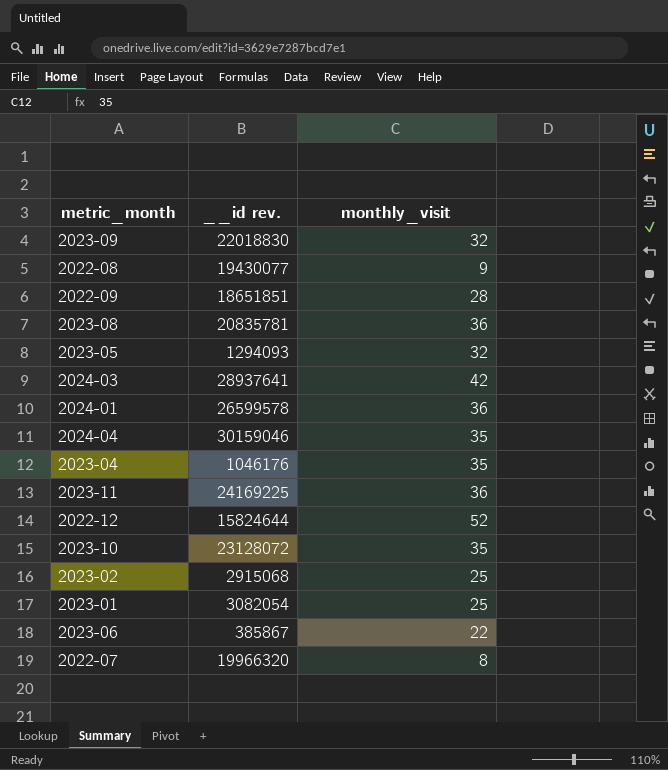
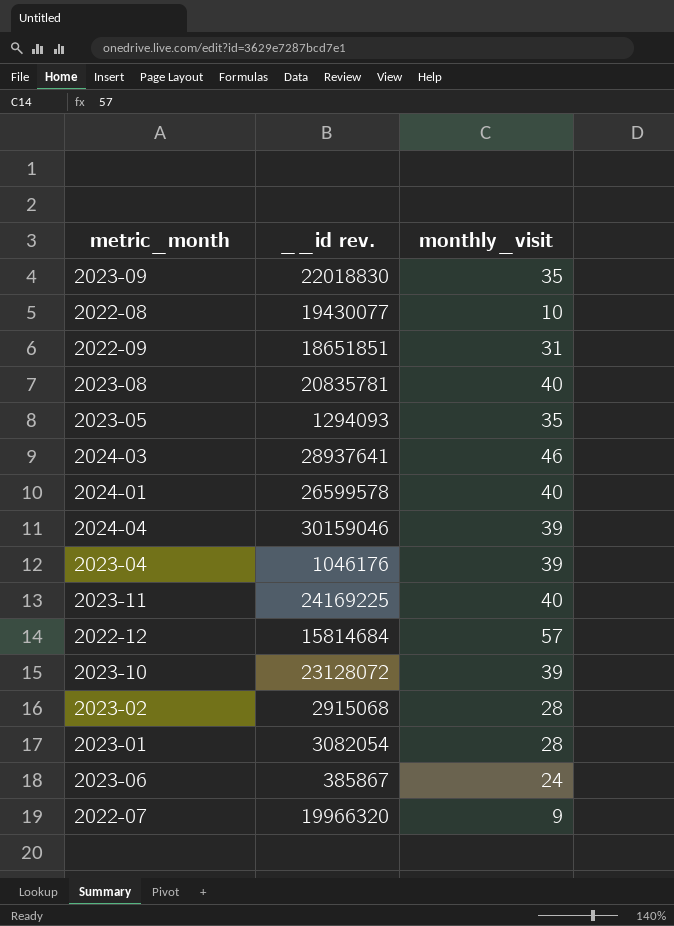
2023-09 | monthly_visit: 32 -> 35
2022-08 | monthly_visit: 9 -> 10
2022-09 | monthly_visit: 28 -> 31
2023-08 | monthly_visit: 36 -> 40
2023-05 | monthly_visit: 32 -> 35
2024-03 | monthly_visit: 42 -> 46
2024-01 | monthly_visit: 36 -> 40
2024-04 | monthly_visit: 35 -> 39
2023-04 | monthly_visit: 35 -> 39
2023-11 | monthly_visit: 36 -> 40
2022-12 | __id rev.: 15824644 -> 15814684
2022-12 | monthly_visit: 52 -> 57
2023-10 | monthly_visit: 35 -> 39
2023-02 | monthly_visit: 25 -> 28
2023-01 | monthly_visit: 25 -> 28
2023-06 | monthly_visit: 22 -> 24
2022-07 | monthly_visit: 8 -> 9

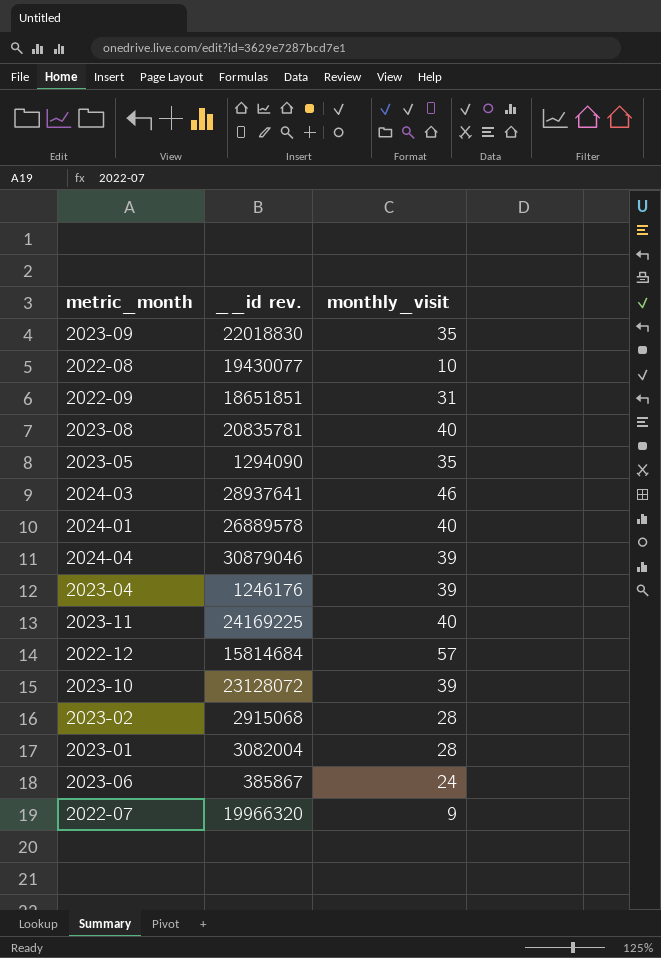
2023-05 | __id rev.: 1294093 -> 1294090
2024-01 | __id rev.: 26599578 -> 26889578
2024-04 | __id rev.: 30159046 -> 30879046
2023-04 | __id rev.: 1046176 -> 1246176
2023-01 | __id rev.: 3082054 -> 3082004

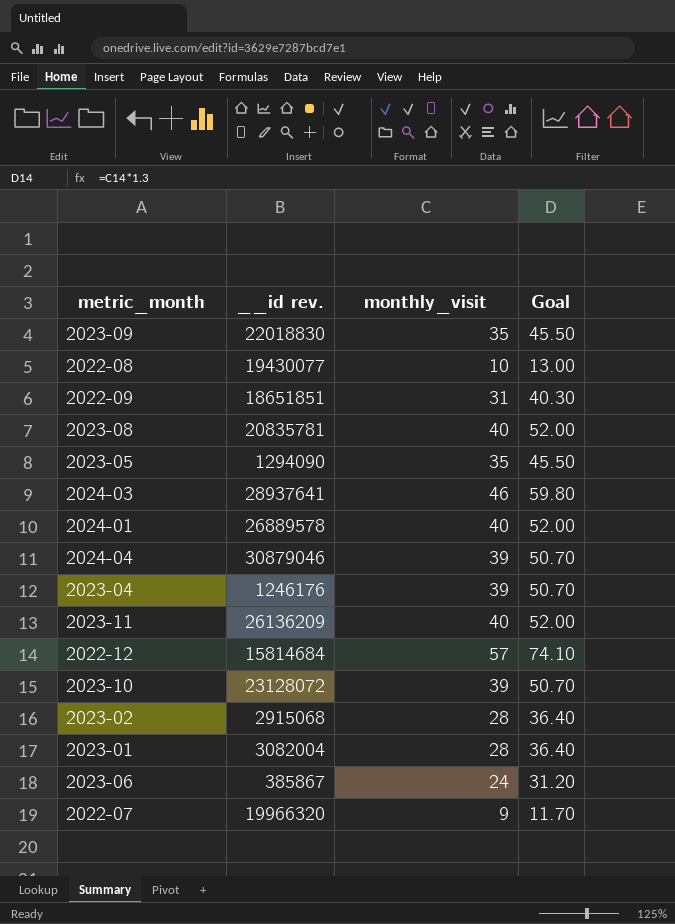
column Goal | formula: none -> [monthly_visit] * 1.3
2023-11 | __id rev.: 24169225 -> 26136209

